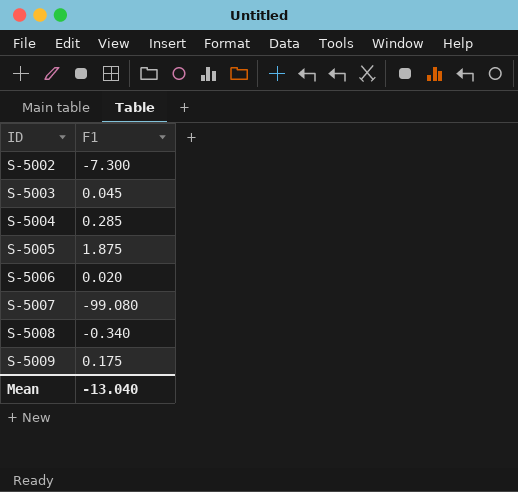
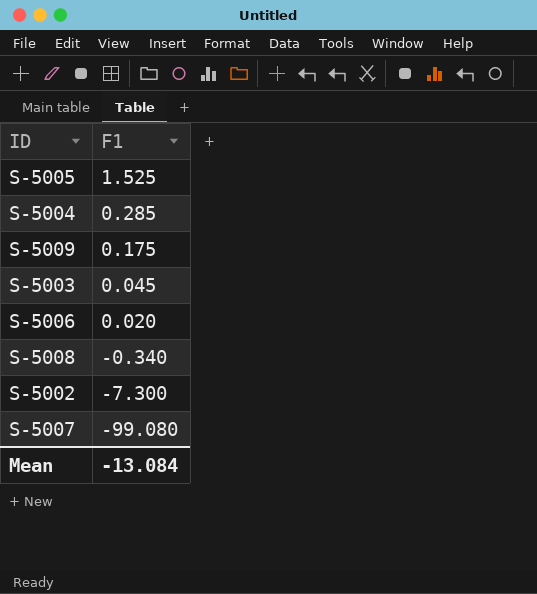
row order: ID ascending -> F1 descending
S-5005 | F1: 1.875 -> 1.525
Mean | F1: -13.040 -> -13.084

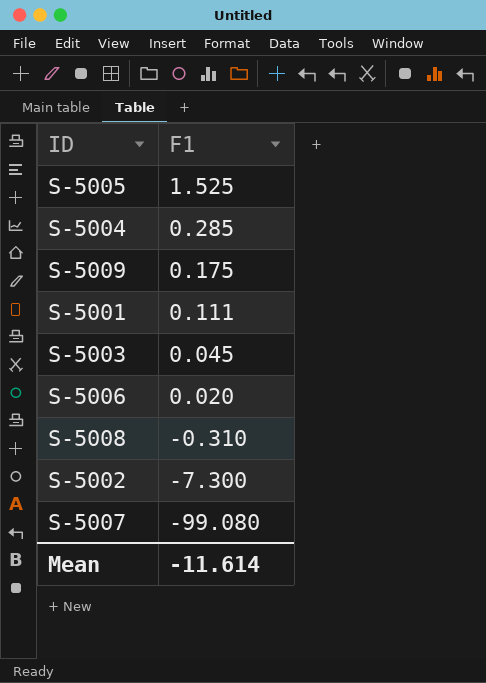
row S-5001: none -> 0.111
S-5008 | F1: -0.340 -> -0.310
Mean | F1: -13.084 -> -11.614

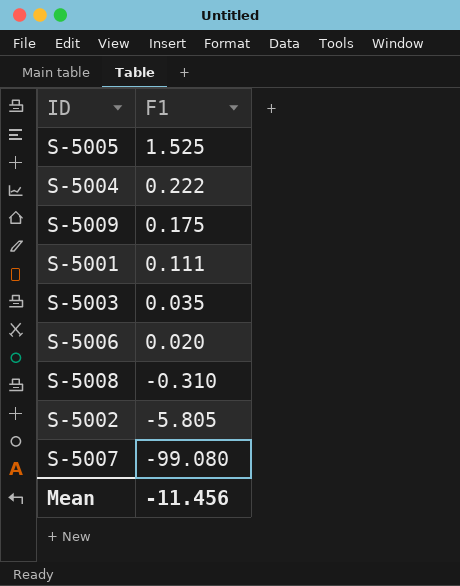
S-5004 | F1: 0.285 -> 0.222
S-5003 | F1: 0.045 -> 0.035
S-5002 | F1: -7.300 -> -5.805
Mean | F1: -11.614 -> -11.456

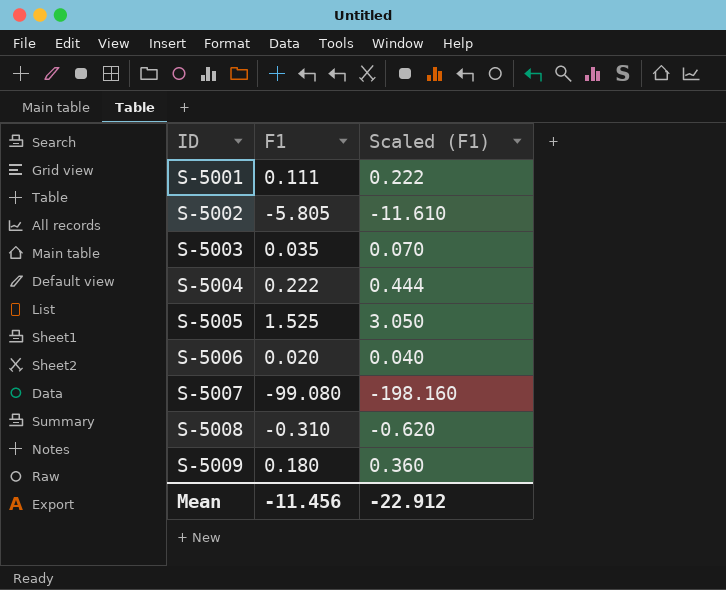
row order: F1 descending -> ID ascending
column Scaled (F1) | formula: none -> [F1] * 2
S-5009 | F1: 0.175 -> 0.180

